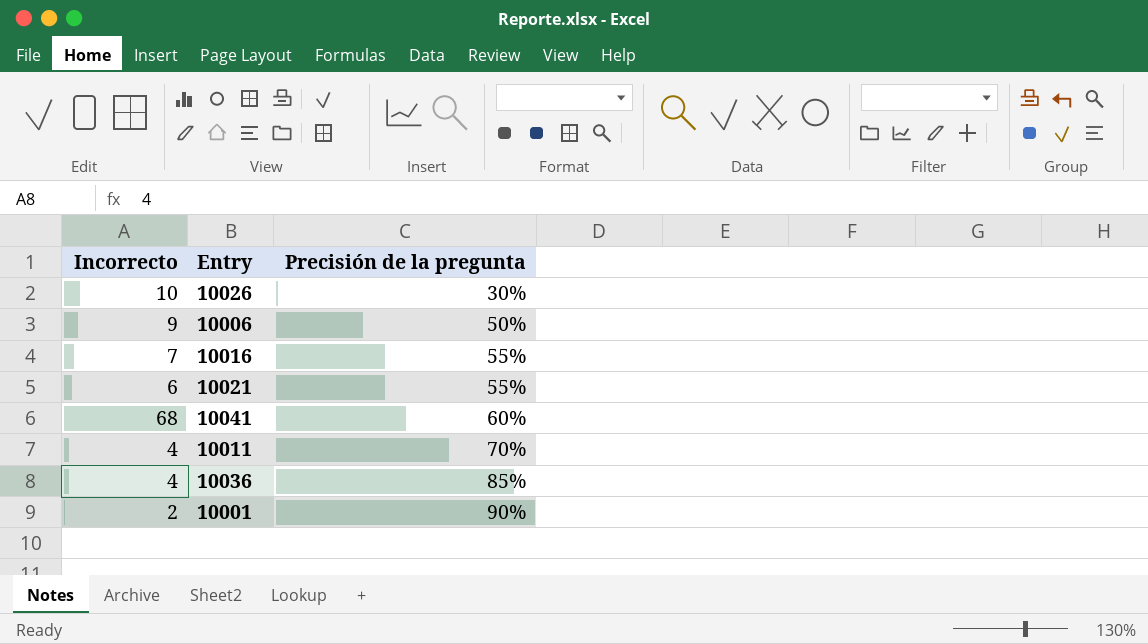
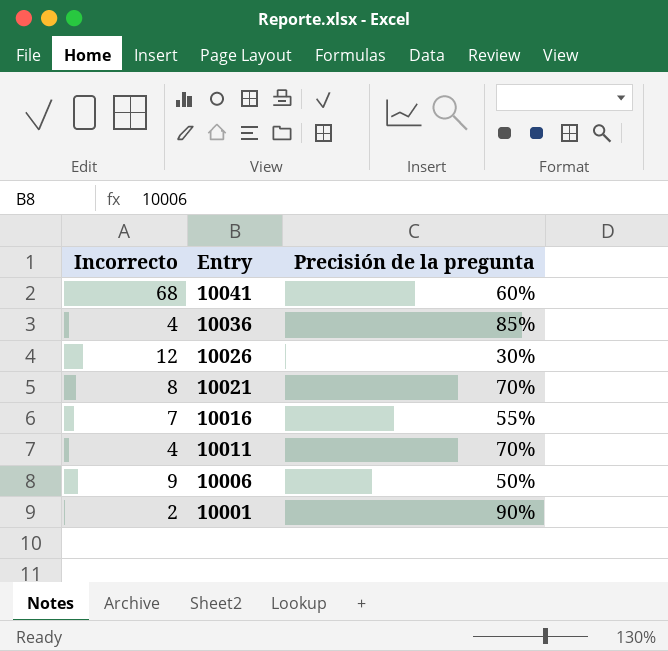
row order: Precisión de la pregunta ascending -> Entry descending
10026 | Incorrecto: 10 -> 12
10021 | Incorrecto: 6 -> 8
10021 | Precisión de la pregunta: 55% -> 70%

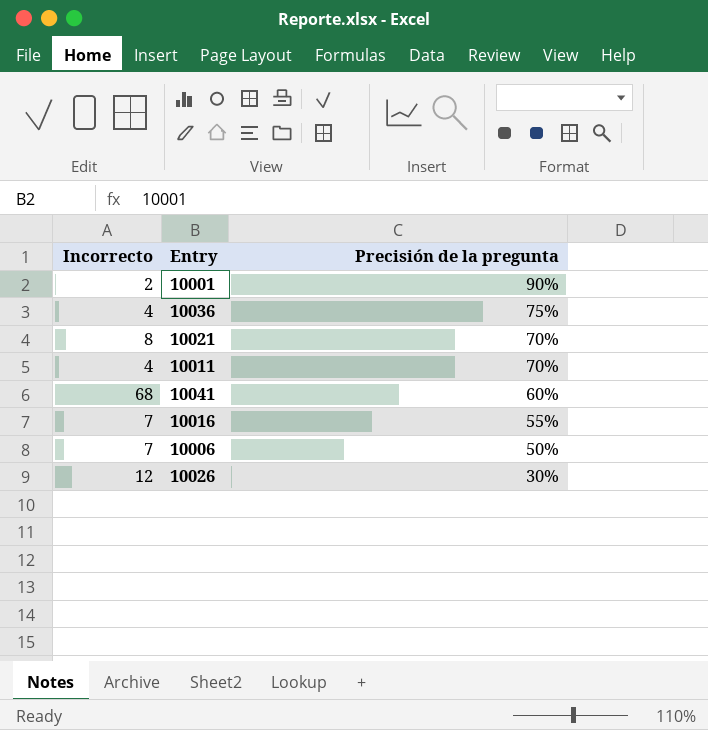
row order: Entry descending -> Precisión de la pregunta descending
10036 | Precisión de la pregunta: 85% -> 75%
10006 | Incorrecto: 9 -> 7

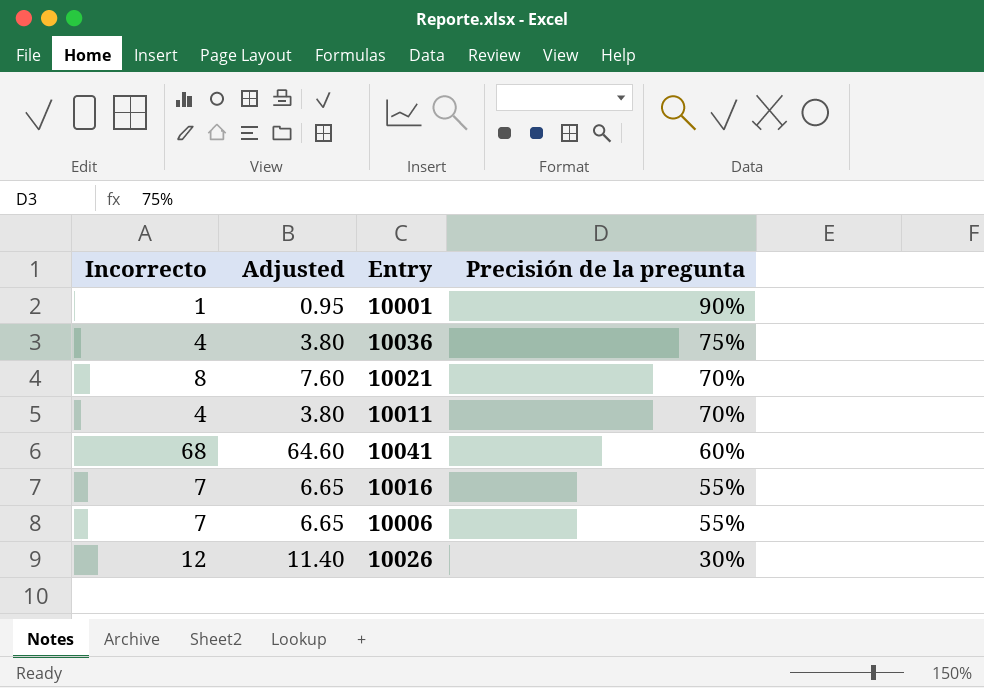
column Adjusted | formula: none -> [Incorrecto] * 0.95
10001 | Incorrecto: 2 -> 1
10006 | Precisión de la pregunta: 50% -> 55%

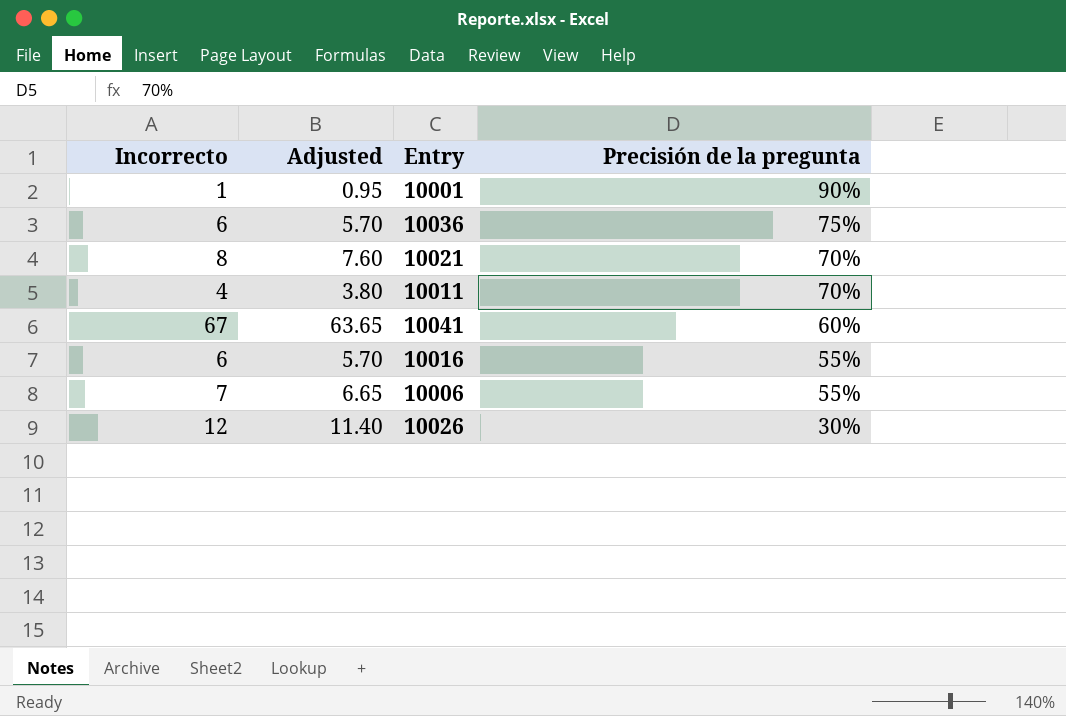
10036 | Incorrecto: 4 -> 6
10036 | Adjusted: 3.80 -> 5.70
10041 | Incorrecto: 68 -> 67
10041 | Adjusted: 64.60 -> 63.65
10016 | Incorrecto: 7 -> 6
10016 | Adjusted: 6.65 -> 5.70

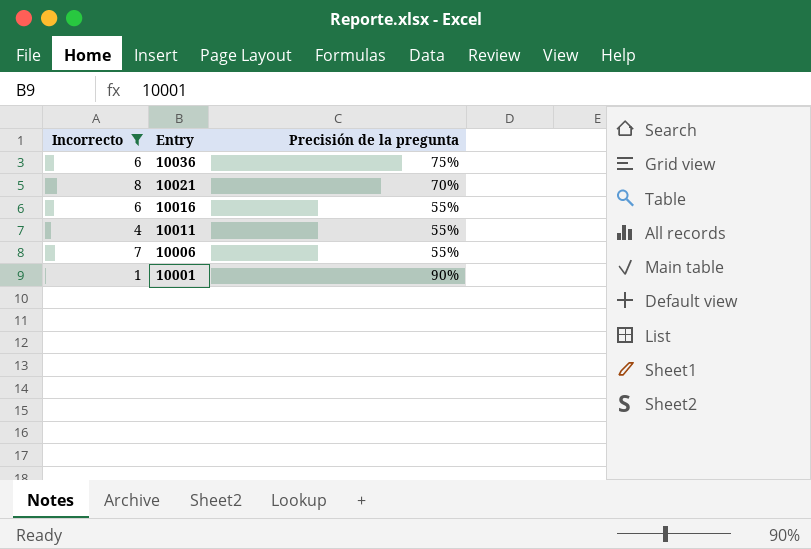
filter: none -> Incorrecto <= 8
row order: Precisión de la pregunta descending -> Entry descending
column Adjusted | formula: [Incorrecto] * 0.95 -> none
10011 | Precisión de la pregunta: 70% -> 55%

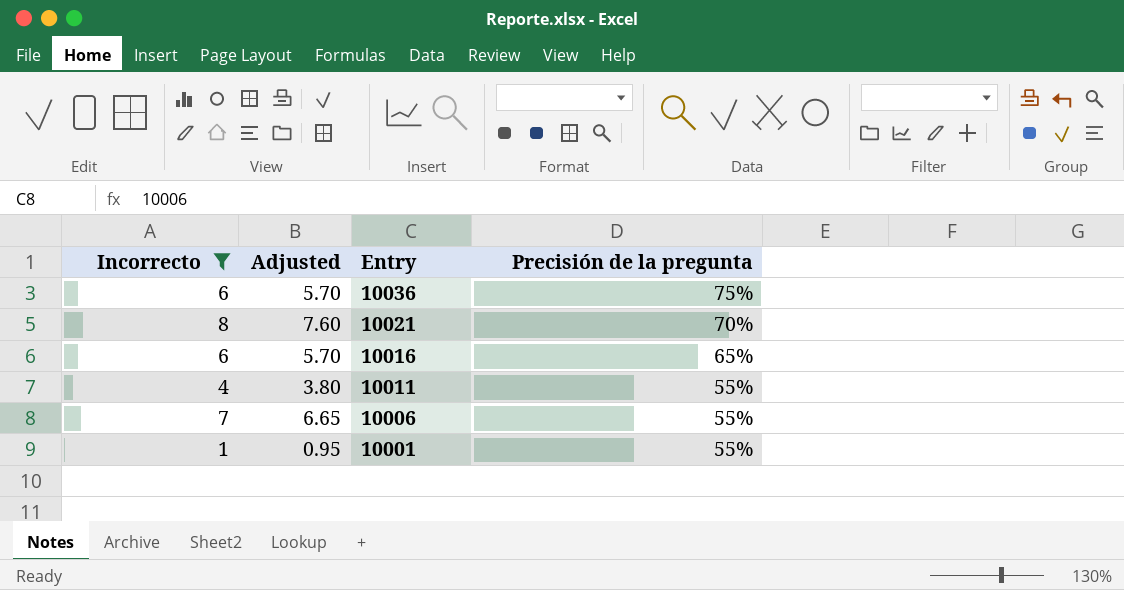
column Adjusted | formula: none -> [Incorrecto] * 0.95
10016 | Precisión de la pregunta: 55% -> 65%
10001 | Precisión de la pregunta: 90% -> 55%

